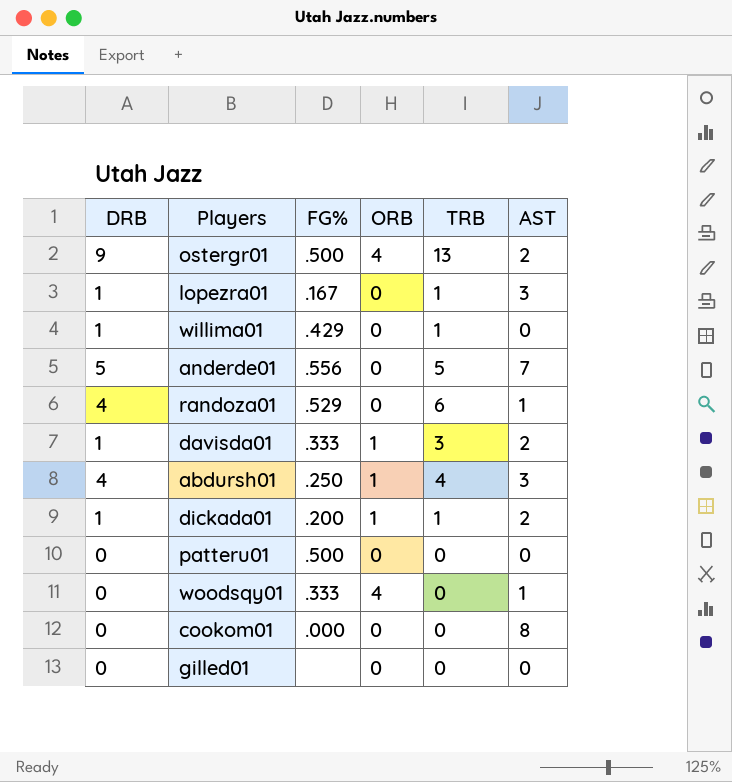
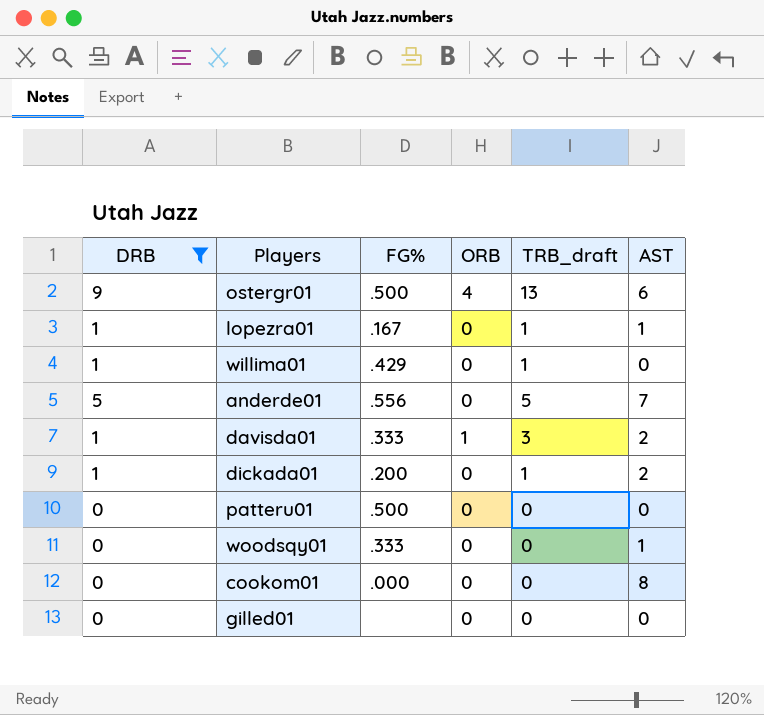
filter: none -> DRB != 4
column name: TRB -> TRB_draft
ostergr01 | AST: 2 -> 6
lopezra01 | AST: 3 -> 1
dickada01 | ORB: 1 -> 0
woodsqy01 | ORB: 4 -> 0

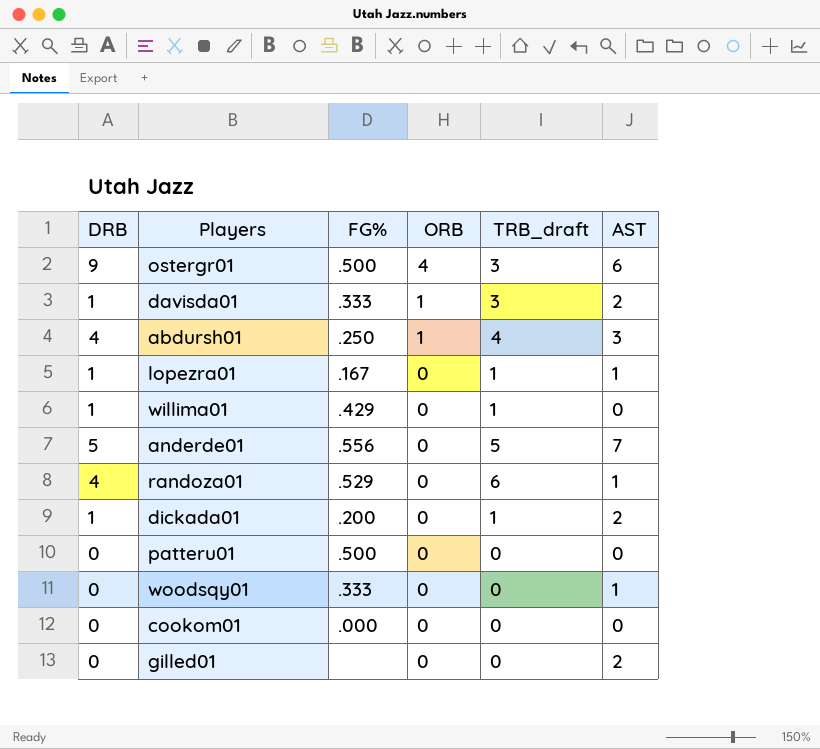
filter: DRB != 4 -> none
row order: none -> ORB descending
ostergr01 | TRB_draft: 13 -> 3
cookom01 | AST: 8 -> 0
gilled01 | AST: 0 -> 2

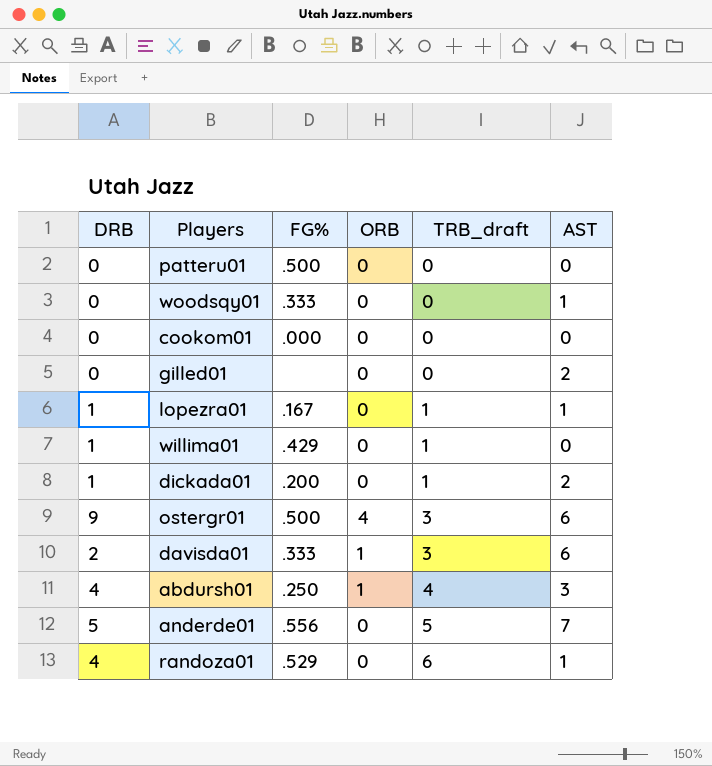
row order: ORB descending -> TRB_draft ascending
davisda01 | DRB: 1 -> 2
davisda01 | AST: 2 -> 6

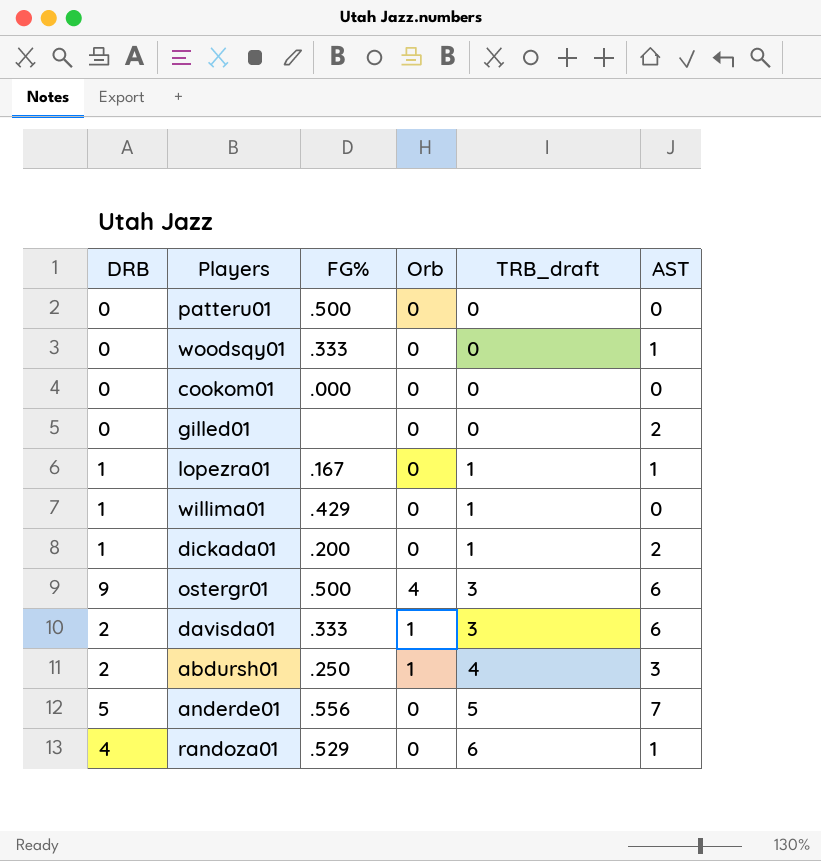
column name: ORB -> Orb
abdursh01 | DRB: 4 -> 2

